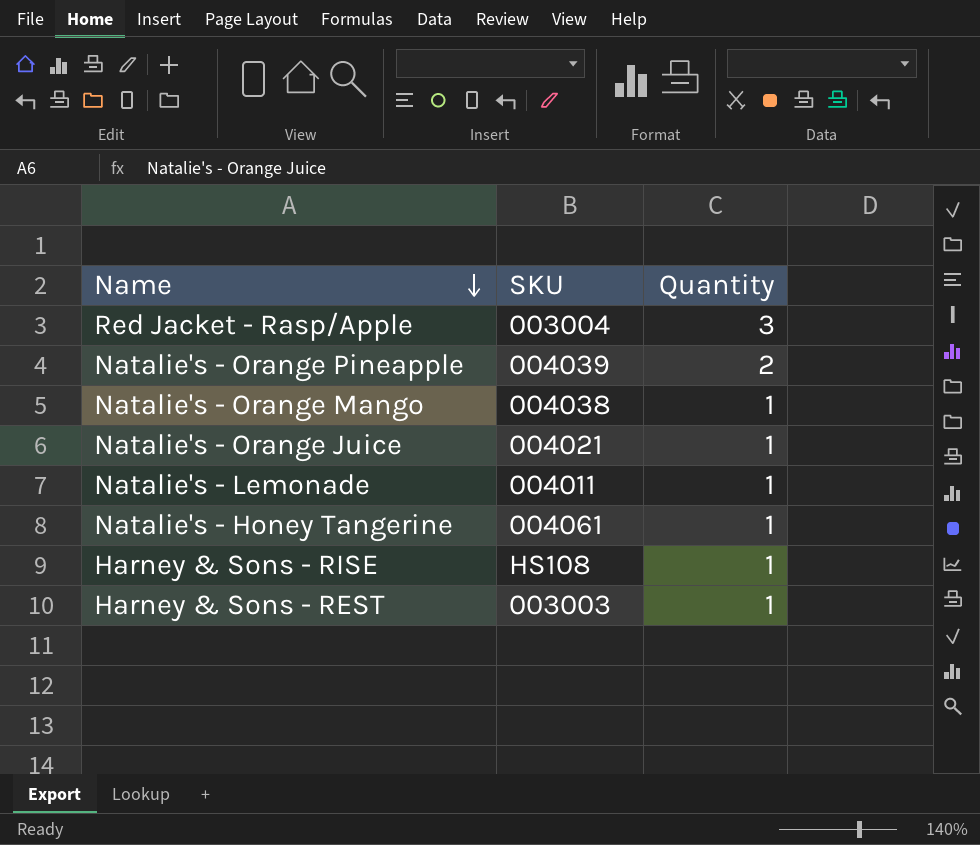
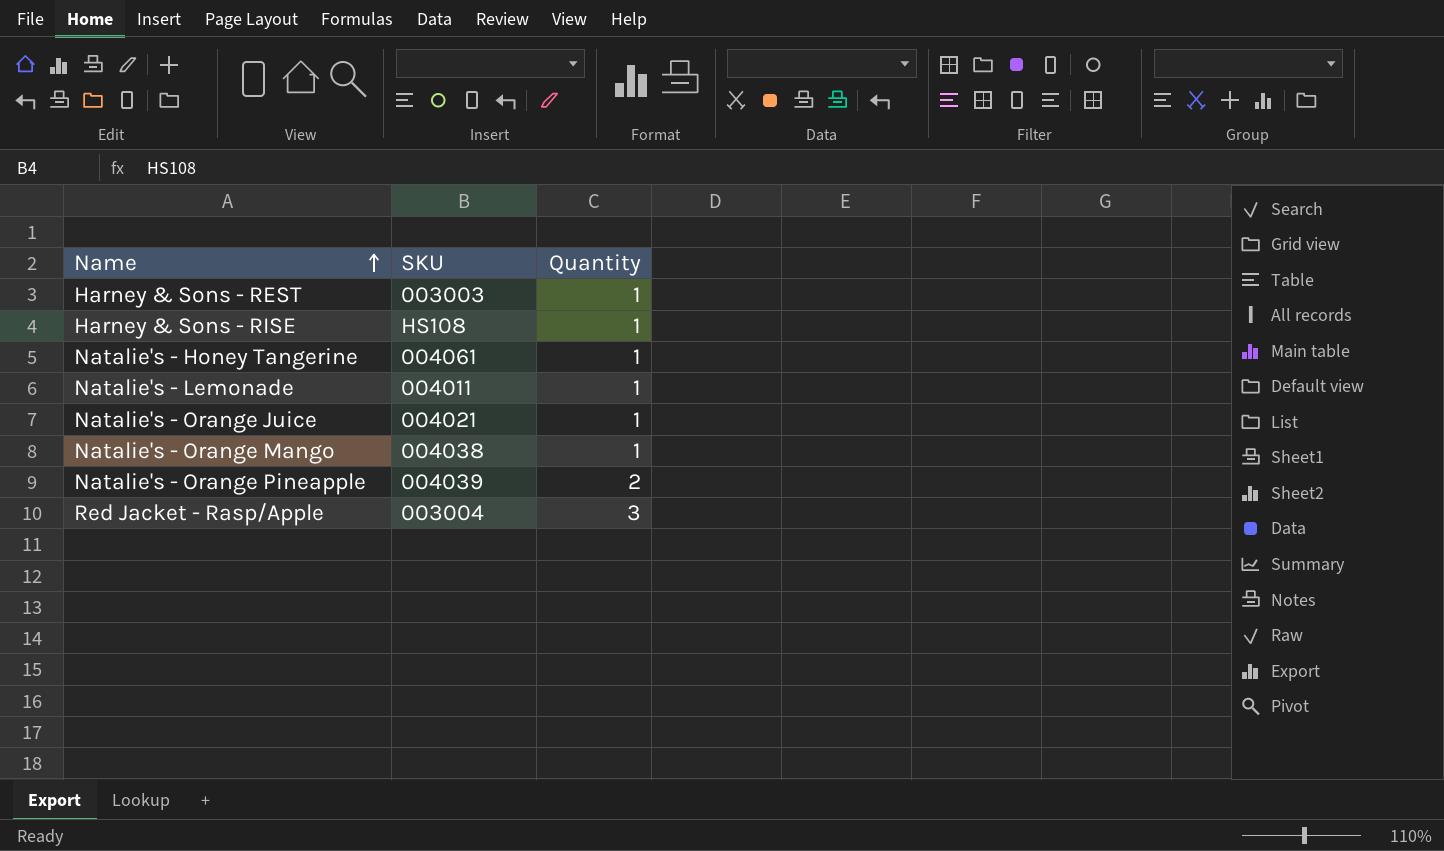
row order: Name descending -> Name ascending

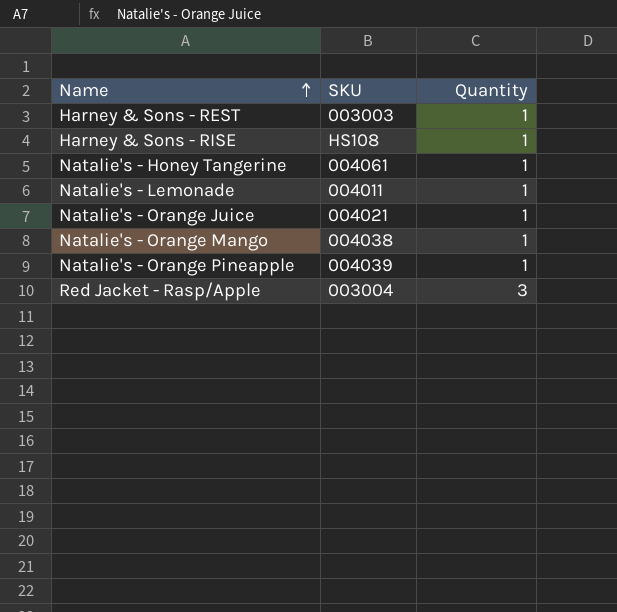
Natalie's - Orange Pineapple | Quantity: 2 -> 1

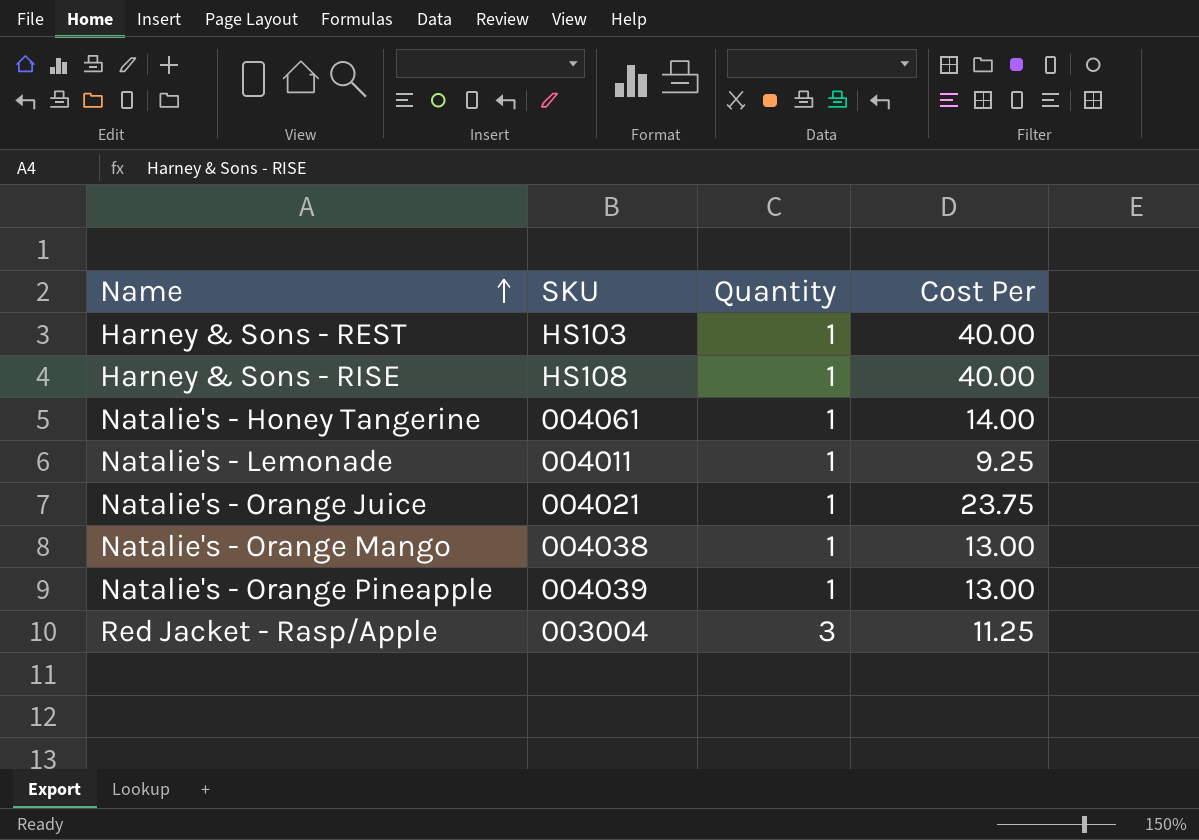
column Cost Per | position: none -> 4
Harney & Sons - REST | SKU: 003003 -> HS103

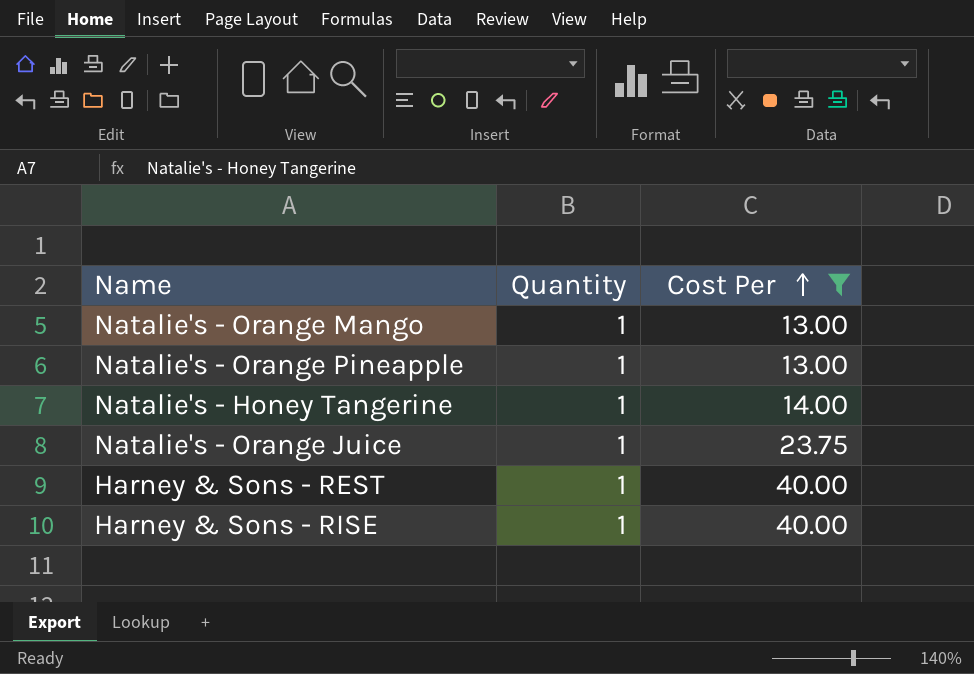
filter: none -> Cost Per >= 13.00
row order: Name ascending -> Cost Per ascending
column SKU | position: 2 -> none

